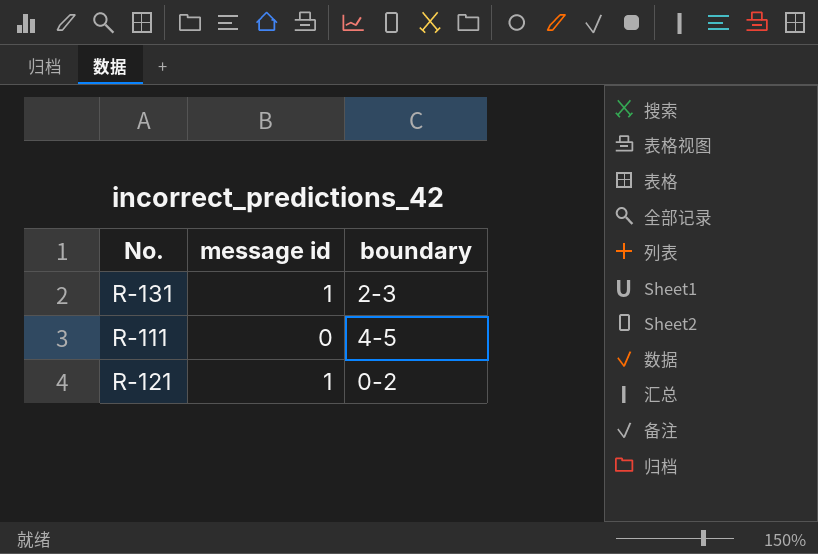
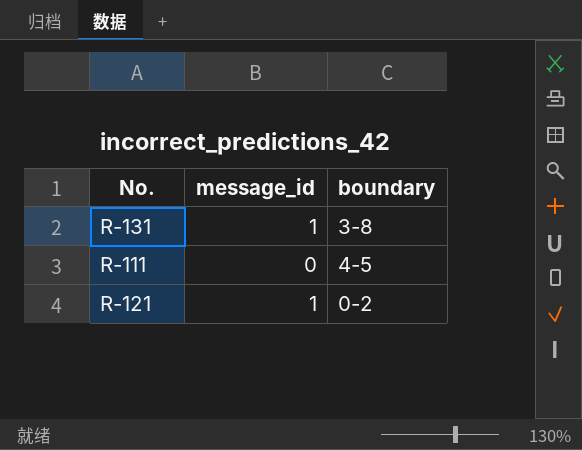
column name: message id -> message_id
R-131 | boundary: 2-3 -> 3-8

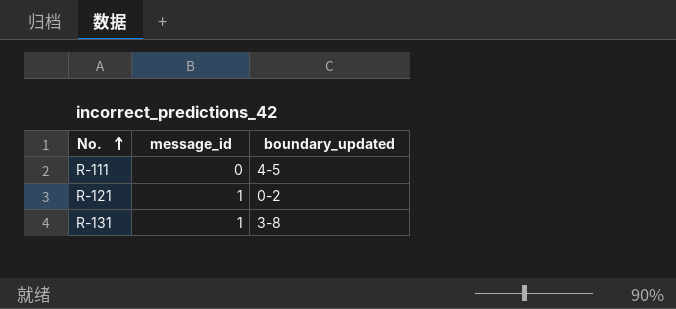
row order: none -> No. ascending
column name: boundary -> boundary_updated

